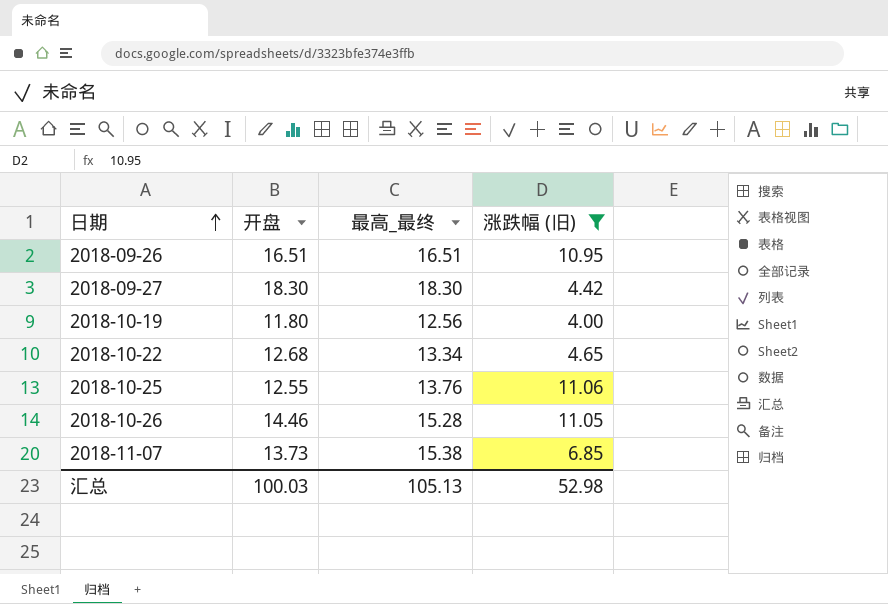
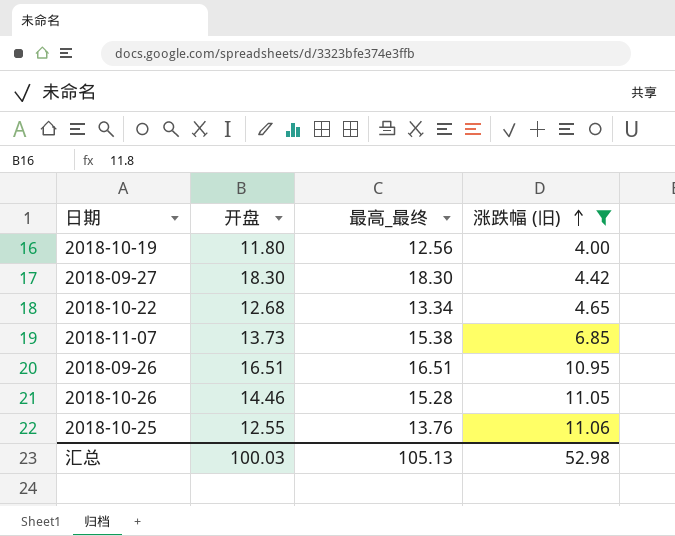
row order: 日期 ascending -> 涨跌幅 (旧) ascending

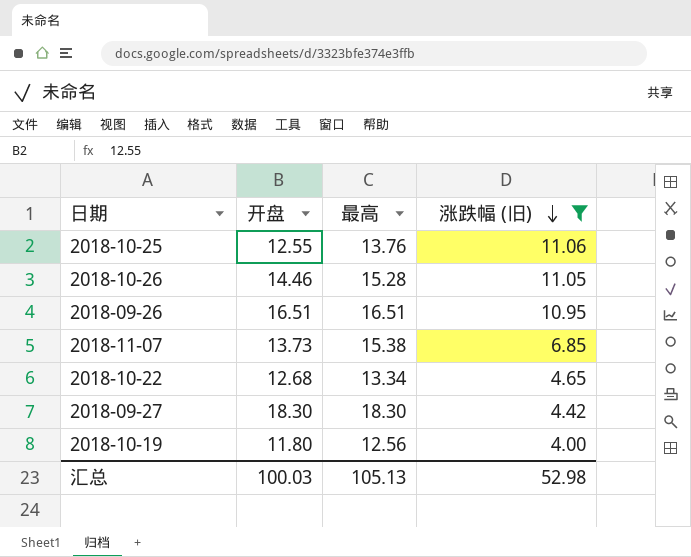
row order: 涨跌幅 (旧) ascending -> 涨跌幅 (旧) descending
column name: 最高_最终 -> 最高

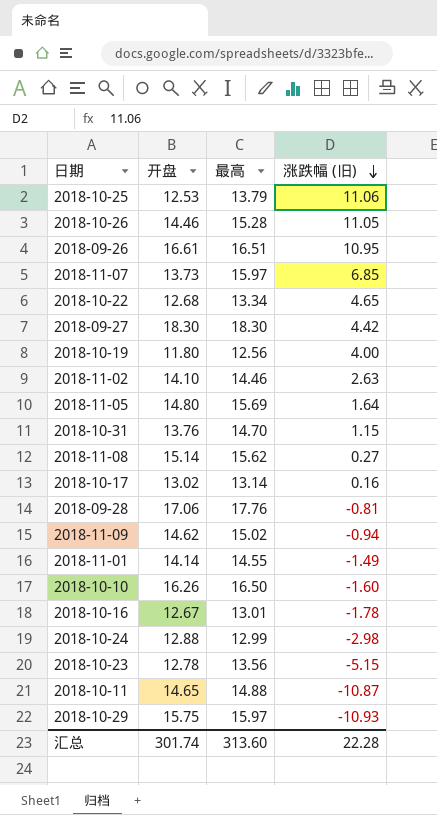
filter: 涨跌幅 (旧) >= 4.00 -> none
2018-10-25 | 开盘: 12.55 -> 12.53
2018-10-25 | 最高: 13.76 -> 13.79
2018-09-26 | 开盘: 16.51 -> 16.61
2018-11-07 | 最高: 15.38 -> 15.97
汇总 | 开盘: 100.03 -> 301.74
汇总 | 最高: 105.13 -> 313.60
汇总 | 涨跌幅 (旧): 52.98 -> 22.28

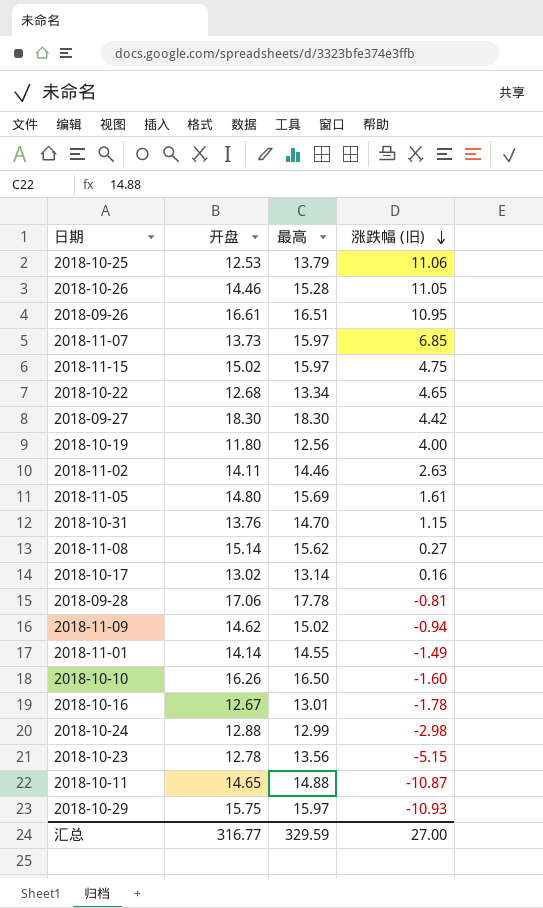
row 2018-11-15: none -> 15.02 | 15.97 | 4.75
2018-11-02 | 开盘: 14.10 -> 14.11
2018-11-05 | 涨跌幅 (旧): 1.64 -> 1.61
2018-09-28 | 最高: 17.76 -> 17.78
汇总 | 开盘: 301.74 -> 316.77
汇总 | 最高: 313.60 -> 329.59
汇总 | 涨跌幅 (旧): 22.28 -> 27.00

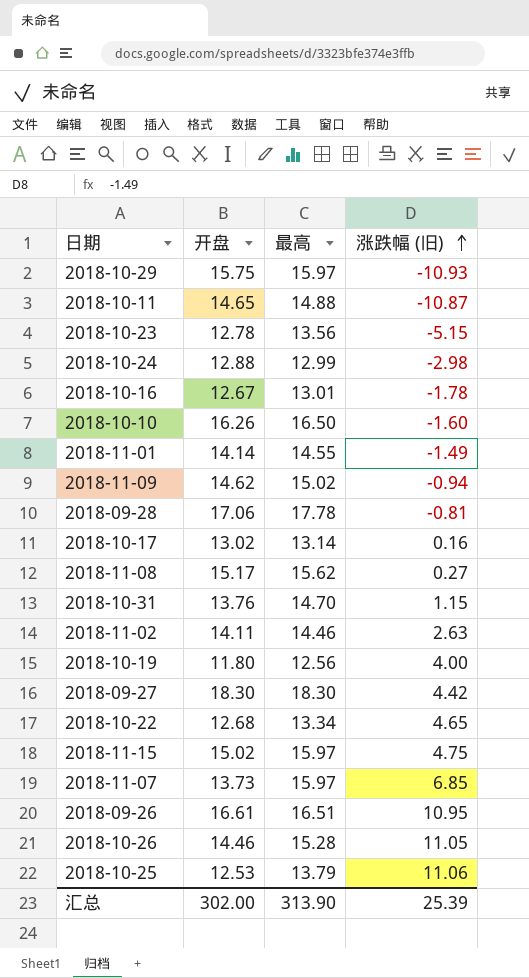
row order: 涨跌幅 (旧) descending -> 涨跌幅 (旧) ascending
row 2018-11-05: 14.80 | 15.69 | 1.61 -> none
2018-11-08 | 开盘: 15.14 -> 15.17
汇总 | 开盘: 316.77 -> 302.00
汇总 | 最高: 329.59 -> 313.90
汇总 | 涨跌幅 (旧): 27.00 -> 25.39

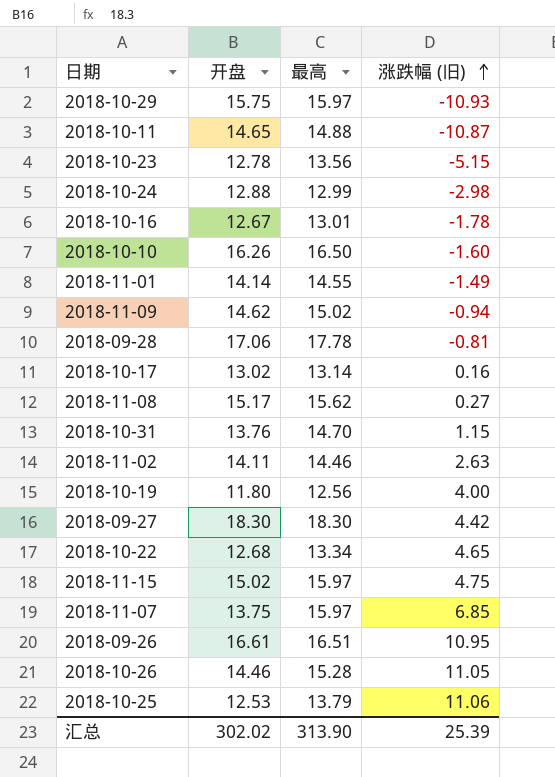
2018-11-07 | 开盘: 13.73 -> 13.75
汇总 | 开盘: 302.00 -> 302.02

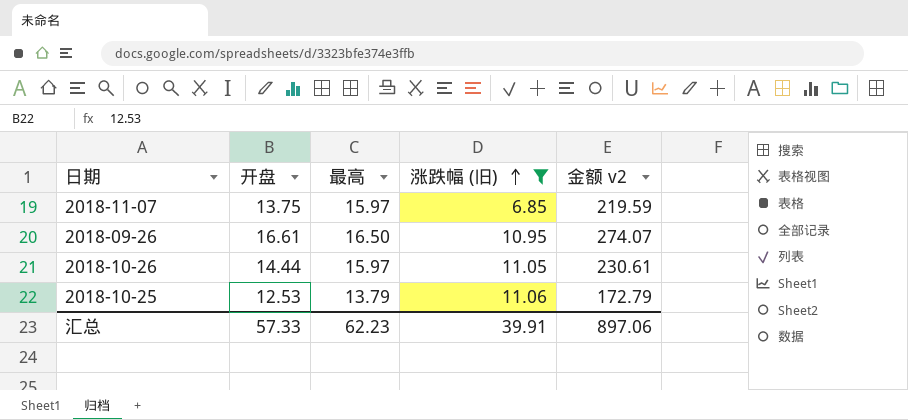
filter: none -> 涨跌幅 (旧) >= 6.85
column 金额 v2 | formula: none -> [开盘] * [最高]
2018-09-26 | 最高: 16.51 -> 16.50
2018-10-26 | 开盘: 14.46 -> 14.44
2018-10-26 | 最高: 15.28 -> 15.97
汇总 | 开盘: 302.02 -> 57.33
汇总 | 最高: 313.90 -> 62.23
汇总 | 涨跌幅 (旧): 25.39 -> 39.91

